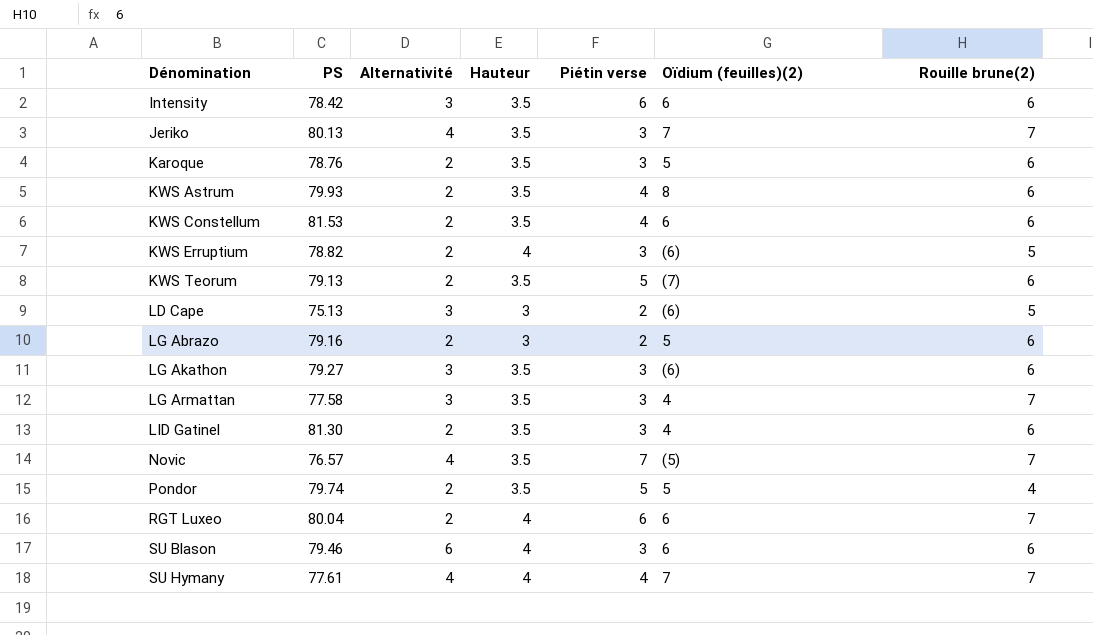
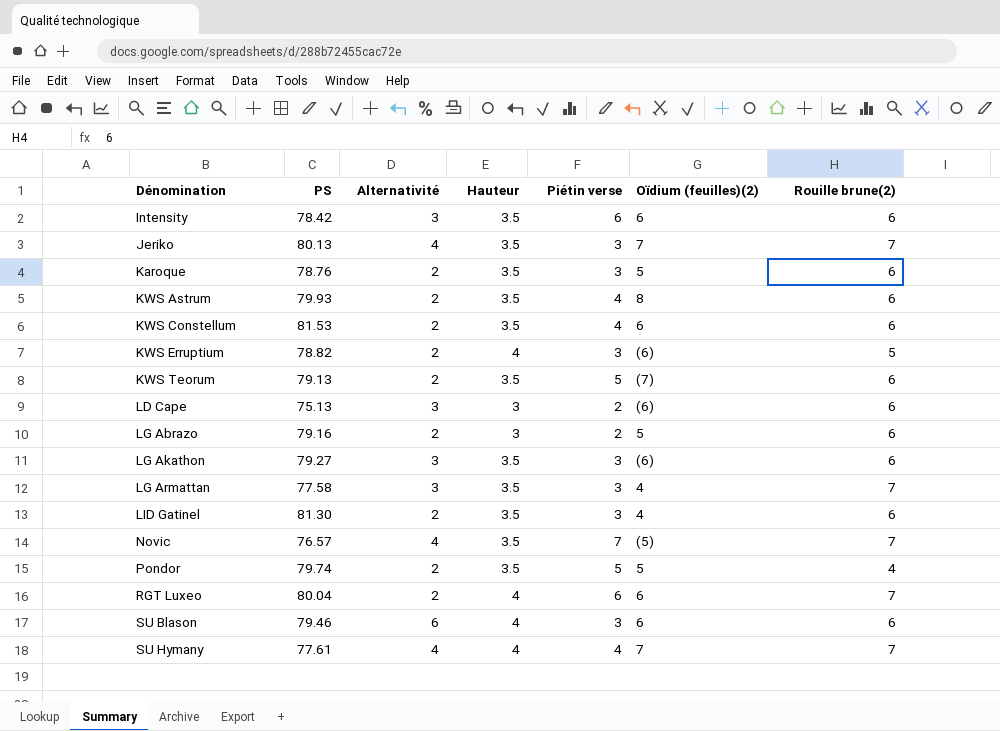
LD Cape | Rouille brune(2): 5 -> 6

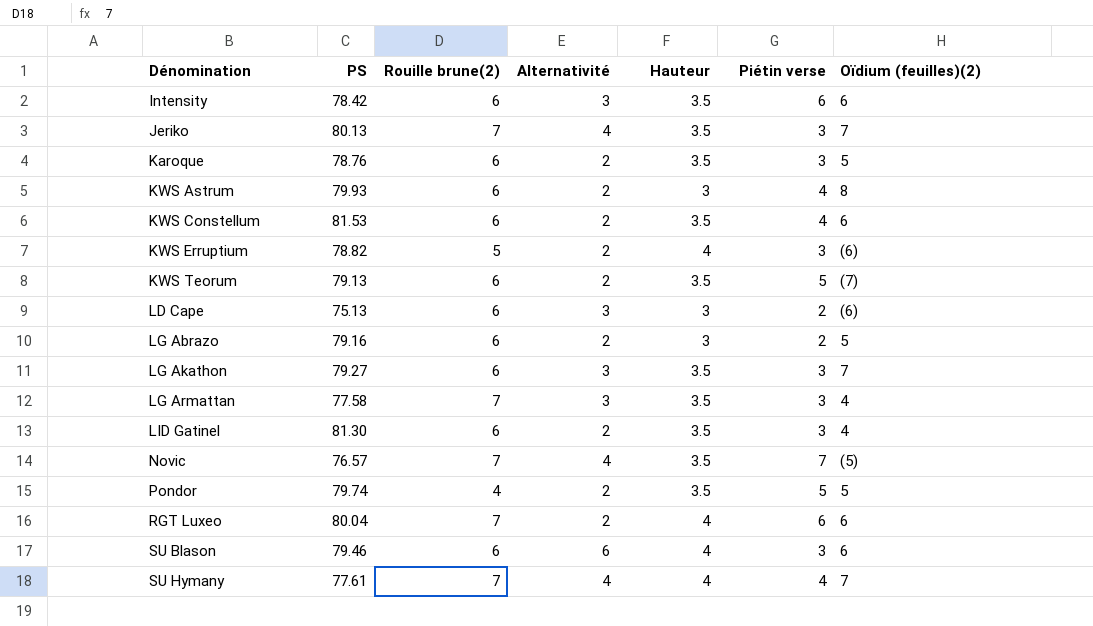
column Rouille brune(2) | position: 7 -> 3
KWS Astrum | Hauteur: 3.5 -> 3
LG Akathon | Oïdium (feuilles)(2): (6) -> 7

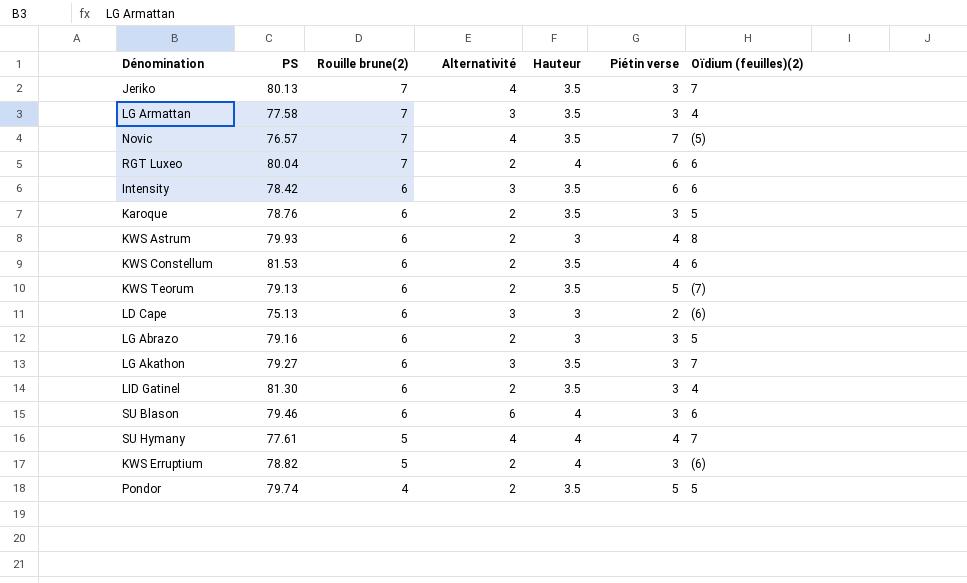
row order: Dénomination ascending -> Rouille brune(2) descending
LG Abrazo | Piétin verse: 2 -> 3
SU Hymany | Rouille brune(2): 7 -> 5

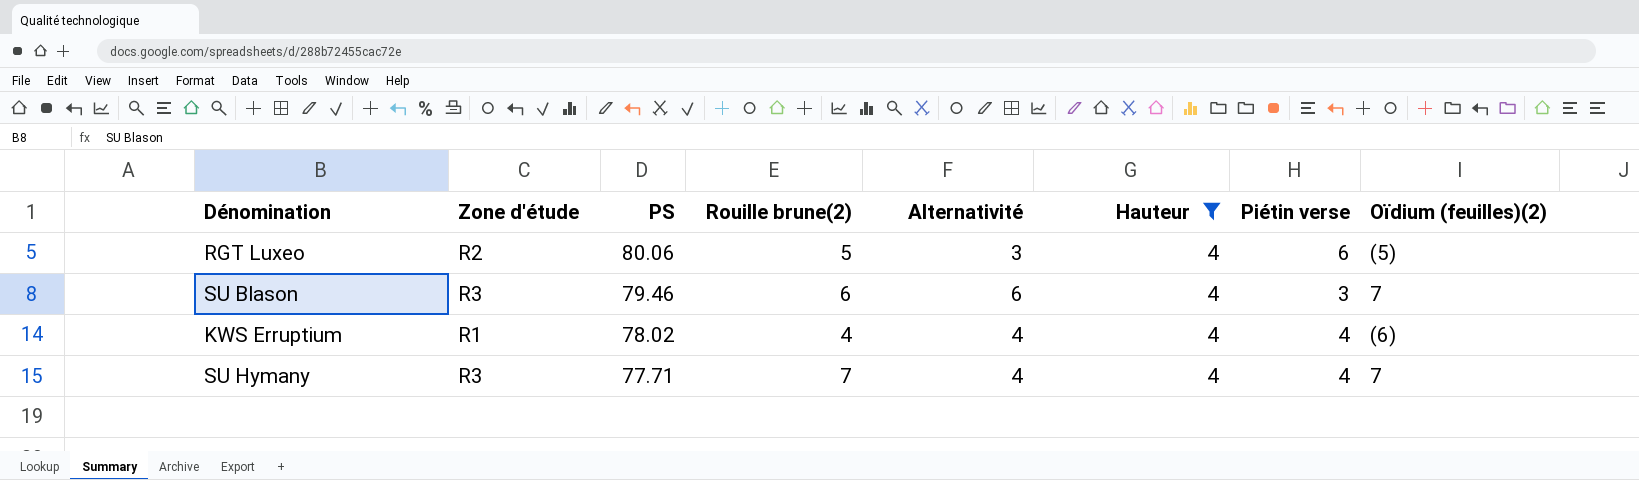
filter: none -> Hauteur = 4
row order: Rouille brune(2) descending -> PS descending
column Zone d'étude | position: none -> 2
RGT Luxeo | PS: 80.04 -> 80.06
RGT Luxeo | Rouille brune(2): 7 -> 5
RGT Luxeo | Alternativité: 2 -> 3
RGT Luxeo | Oïdium (feuilles)(2): 6 -> (5)
SU Blason | Oïdium (feuilles)(2): 6 -> 7
KWS Erruptium | PS: 78.82 -> 78.02
KWS Erruptium | Rouille brune(2): 5 -> 4
KWS Erruptium | Alternativité: 2 -> 4
KWS Erruptium | Piétin verse: 3 -> 4
SU Hymany | PS: 77.61 -> 77.71
SU Hymany | Rouille brune(2): 5 -> 7

